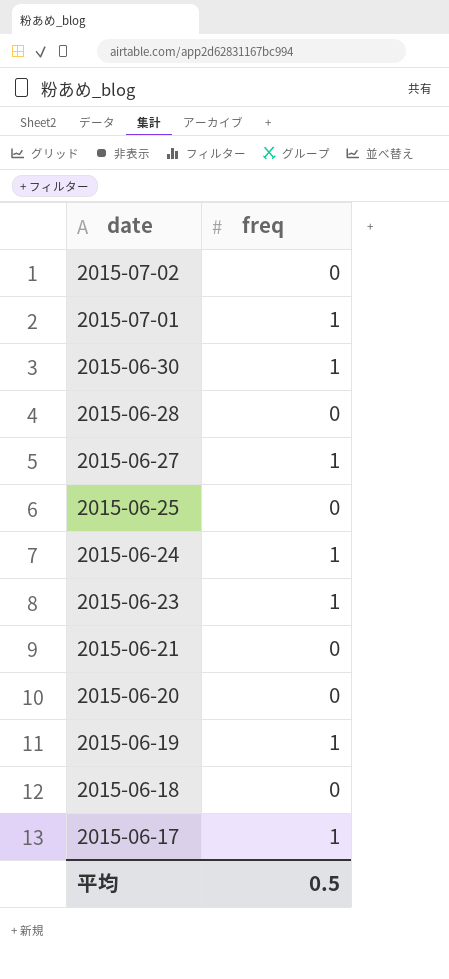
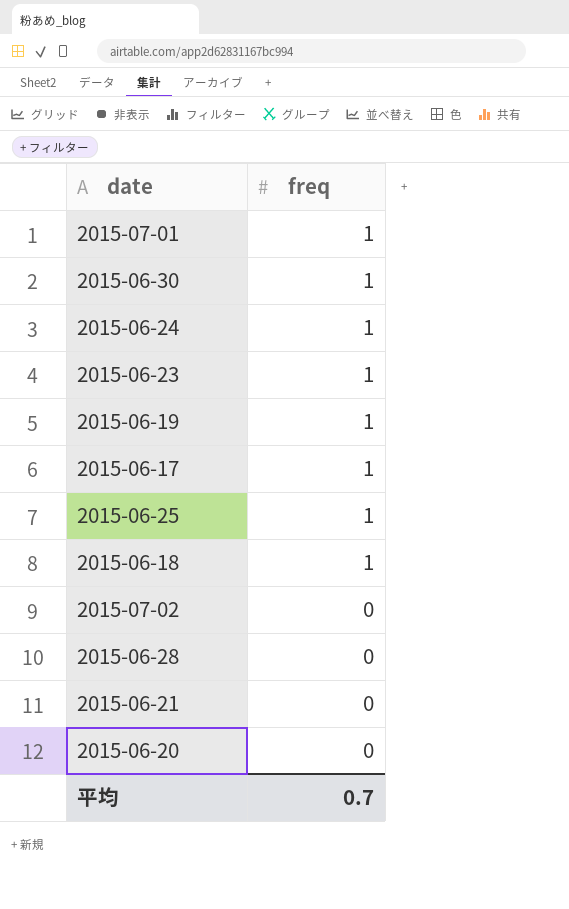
row order: date descending -> freq descending
row 2015-06-27: 1 -> none
2015-06-25 | freq: 0 -> 1
2015-06-18 | freq: 0 -> 1
平均 | freq: 0.5 -> 0.7

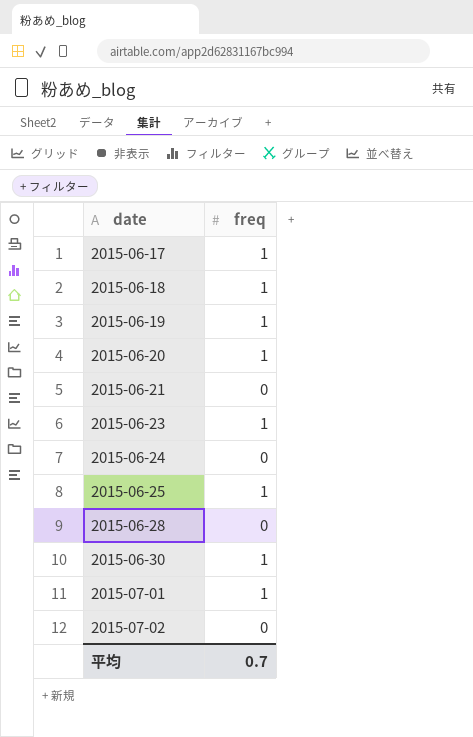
row order: freq descending -> date ascending
2015-06-20 | freq: 0 -> 1
2015-06-24 | freq: 1 -> 0

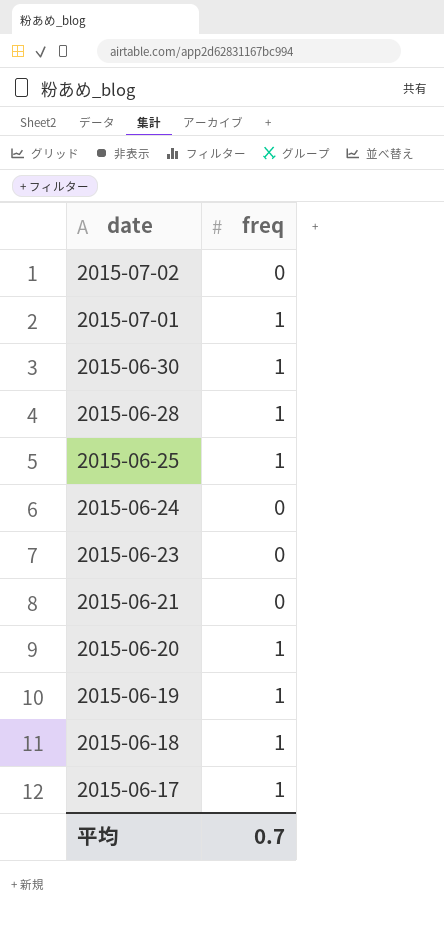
row order: date ascending -> date descending
2015-06-28 | freq: 0 -> 1
2015-06-23 | freq: 1 -> 0

